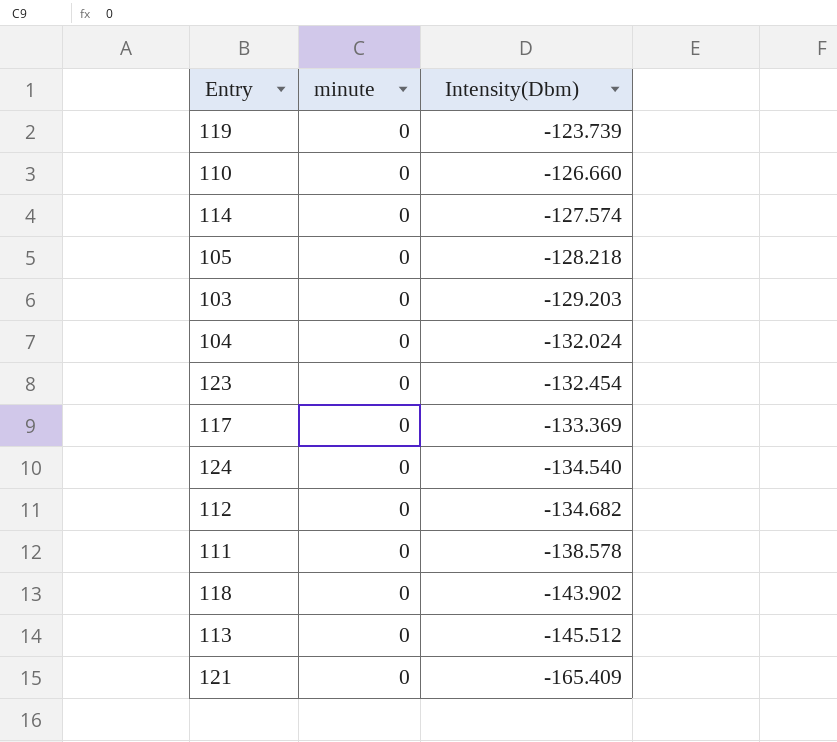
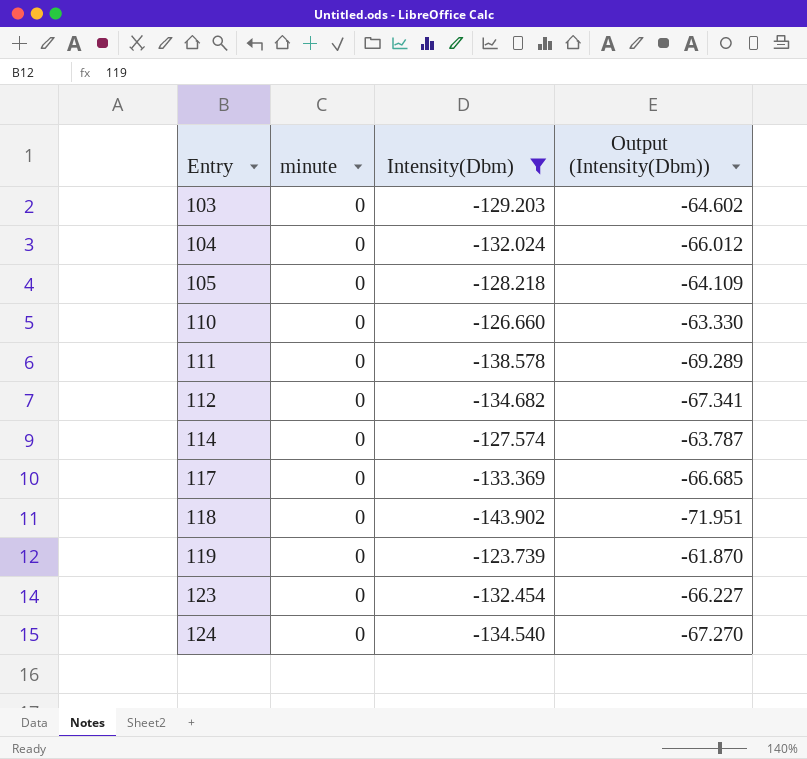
filter: none -> Intensity(Dbm) >= -143.902
row order: Intensity(Dbm) descending -> Entry ascending
column Output (Intensity(Dbm)) | formula: none -> [Intensity(Dbm)] * 0.5

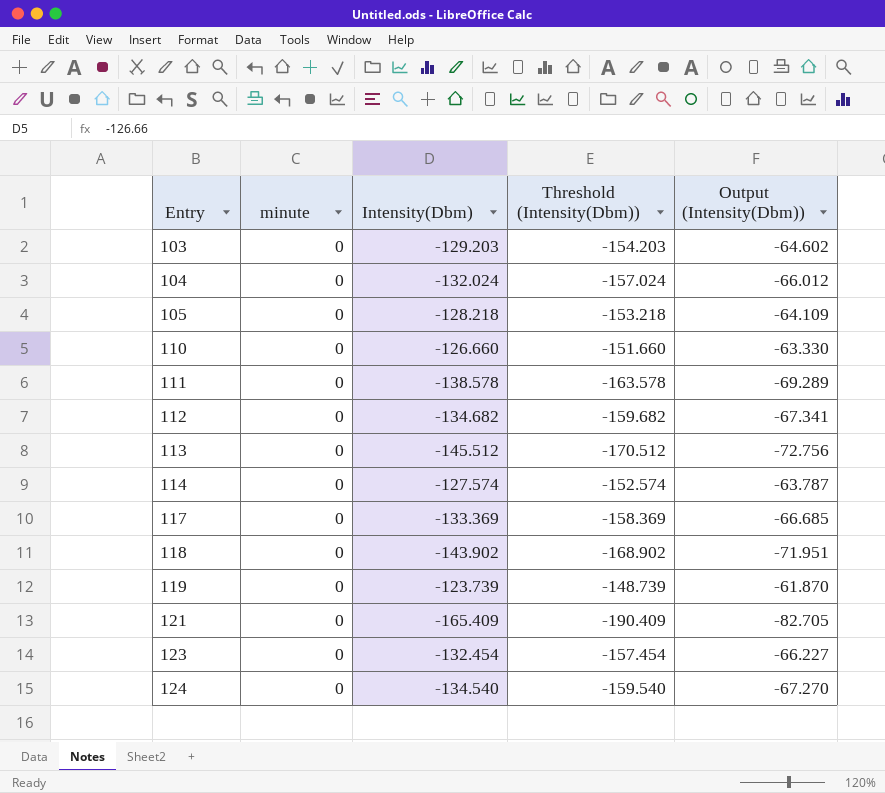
filter: Intensity(Dbm) >= -143.902 -> none
column Threshold (Intensity(Dbm)) | formula: none -> [Intensity(Dbm)] - 25

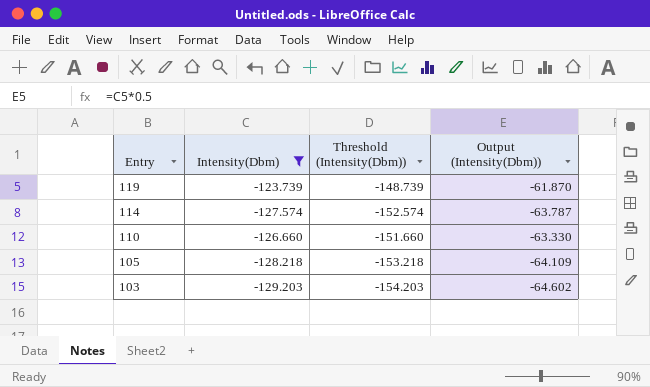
filter: none -> Intensity(Dbm) >= -129.203
row order: Entry ascending -> Entry descending
column minute | position: 2 -> none

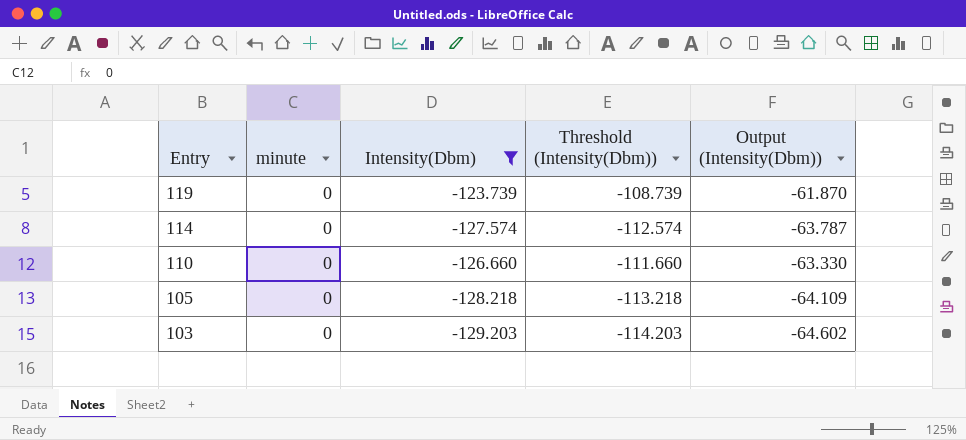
column minute | position: none -> 2
column Threshold (Intensity(Dbm)) | formula: [Intensity(Dbm)] - 25 -> [Intensity(Dbm)] + 15

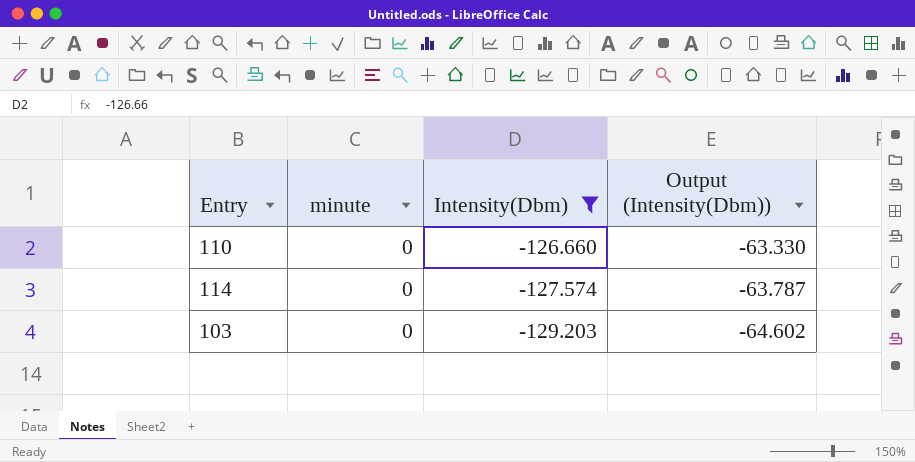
row order: Entry descending -> Intensity(Dbm) descending
column Threshold (Intensity(Dbm)) | formula: [Intensity(Dbm)] + 15 -> none
row 119: 0 | -123.739 | -108.739 | -61.870 -> none
row 105: 0 | -128.218 | -113.218 | -64.109 -> none

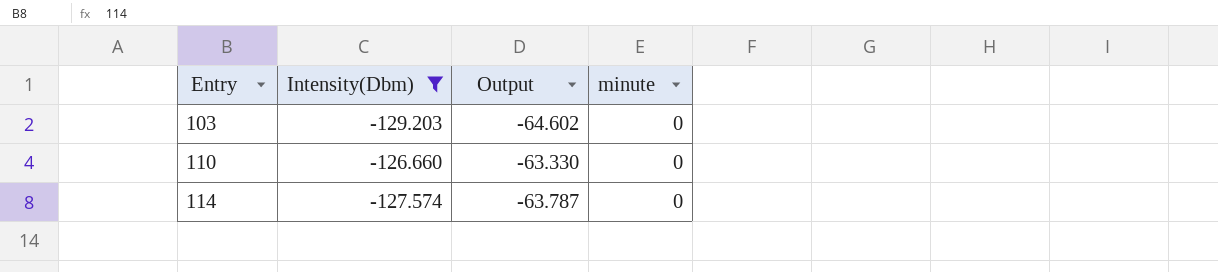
row order: Intensity(Dbm) descending -> Entry ascending
column name: Output (Intensity(Dbm)) -> Output
column minute | position: 2 -> 4

